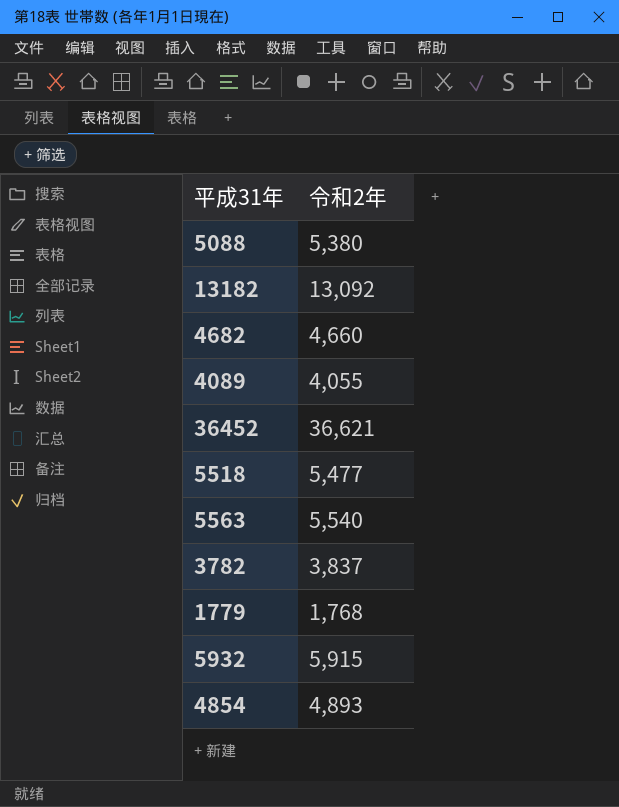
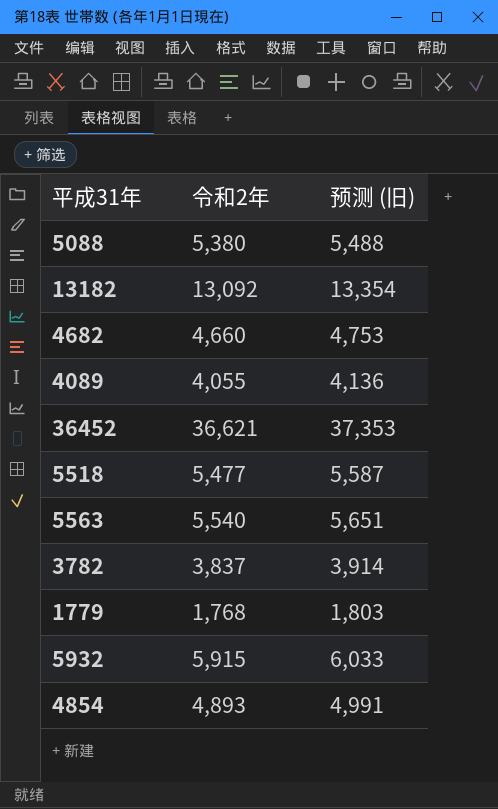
column 预测 (旧) | formula: none -> [令和2年] * 1.02

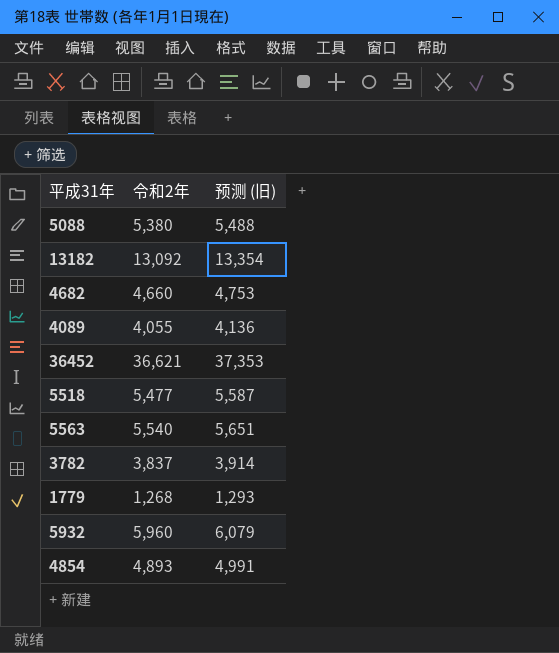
1779 | 令和2年: 1,768 -> 1,268
1779 | 预测 (旧): 1,803 -> 1,293
5932 | 令和2年: 5,915 -> 5,960
5932 | 预测 (旧): 6,033 -> 6,079

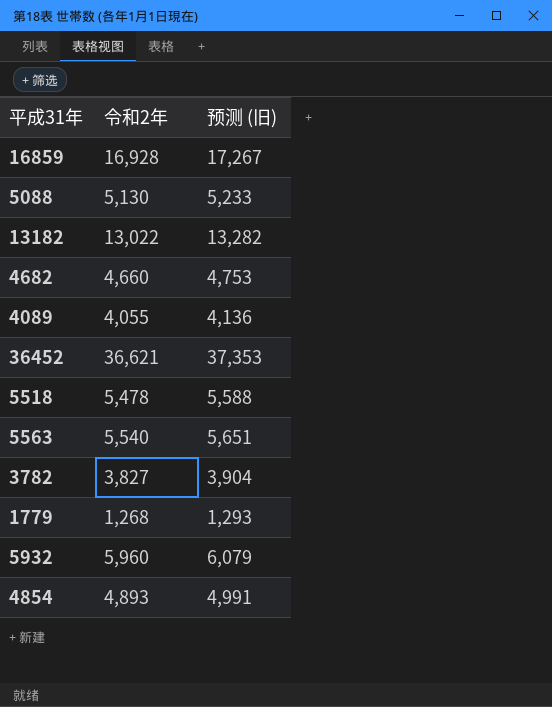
row 16859: none -> 16,928 | 17,267
5088 | 令和2年: 5,380 -> 5,130
5088 | 预测 (旧): 5,488 -> 5,233
13182 | 令和2年: 13,092 -> 13,022
13182 | 预测 (旧): 13,354 -> 13,282
5518 | 令和2年: 5,477 -> 5,478
5518 | 预测 (旧): 5,587 -> 5,588
3782 | 令和2年: 3,837 -> 3,827
3782 | 预测 (旧): 3,914 -> 3,904

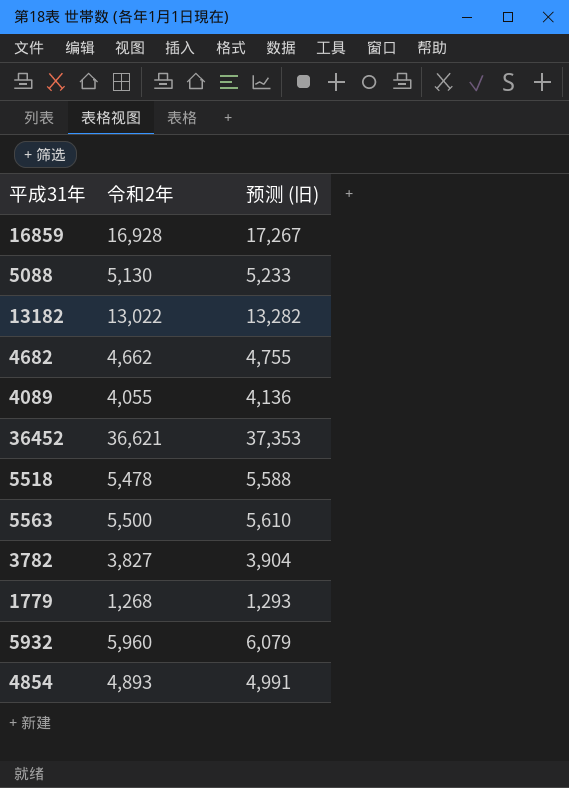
4682 | 令和2年: 4,660 -> 4,662
4682 | 预测 (旧): 4,753 -> 4,755
5563 | 令和2年: 5,540 -> 5,500
5563 | 预测 (旧): 5,651 -> 5,610

